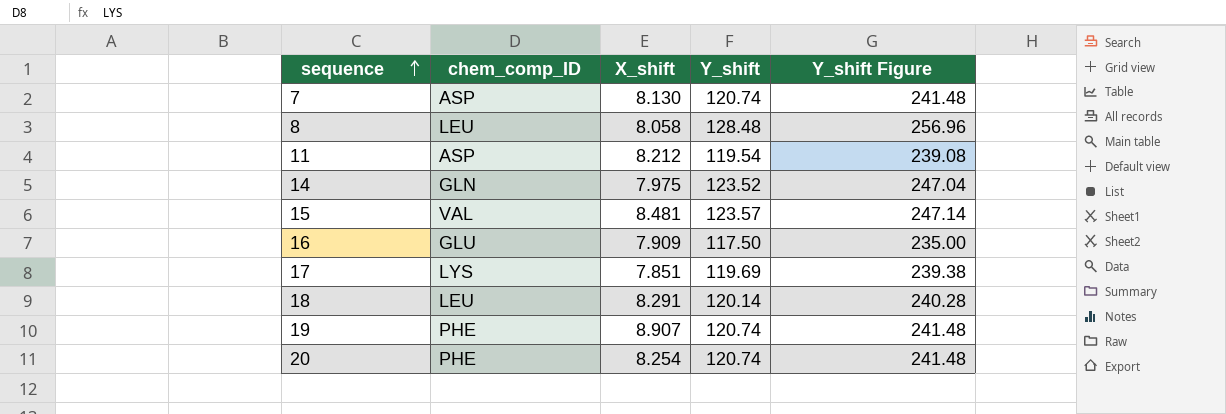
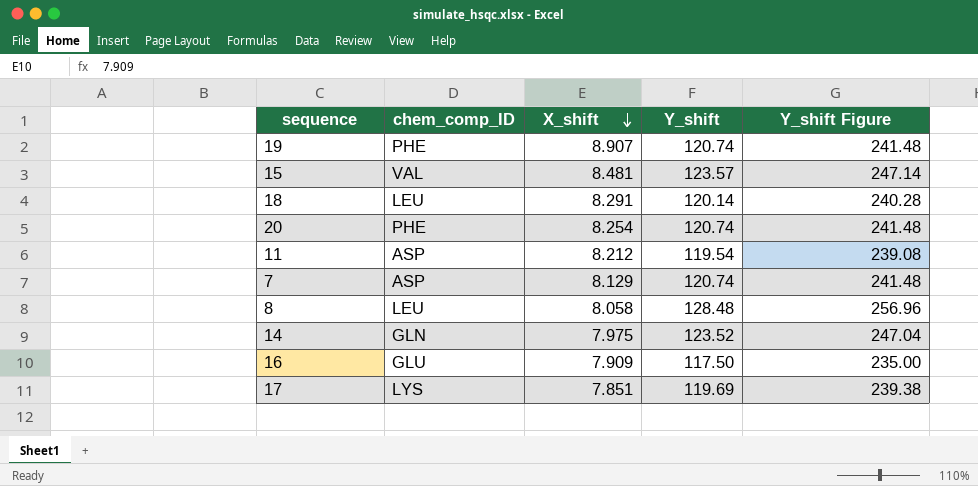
row order: sequence ascending -> X_shift descending
7 | X_shift: 8.130 -> 8.129

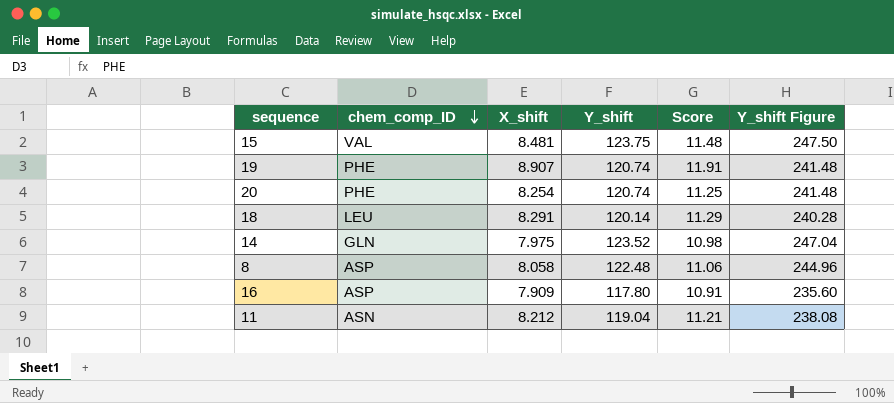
row order: X_shift descending -> chem_comp_ID descending
column Score | formula: none -> [X_shift] + 3
row 7: ASP | 8.129 | 120.74 | 241.48 -> none
row 17: LYS | 7.851 | 119.69 | 239.38 -> none
15 | Y_shift: 123.57 -> 123.75
15 | Y_shift Figure: 247.14 -> 247.50
8 | chem_comp_ID: LEU -> ASP
8 | Y_shift: 128.48 -> 122.48
8 | Y_shift Figure: 256.96 -> 244.96
16 | chem_comp_ID: GLU -> ASP
16 | Y_shift: 117.50 -> 117.80
16 | Y_shift Figure: 235.00 -> 235.60
11 | chem_comp_ID: ASP -> ASN
11 | Y_shift: 119.54 -> 119.04
11 | Y_shift Figure: 239.08 -> 238.08

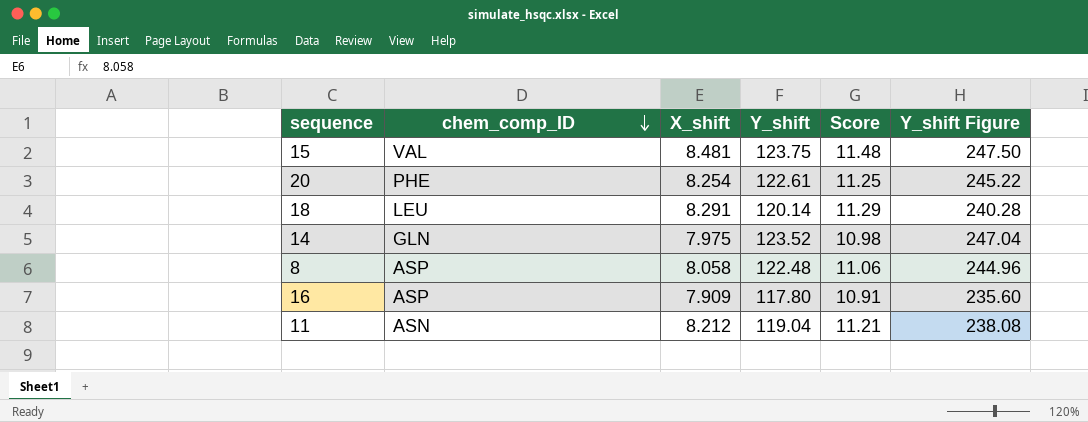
row 19: PHE | 8.907 | 120.74 | 11.91 | 241.48 -> none
20 | Y_shift: 120.74 -> 122.61
20 | Y_shift Figure: 241.48 -> 245.22

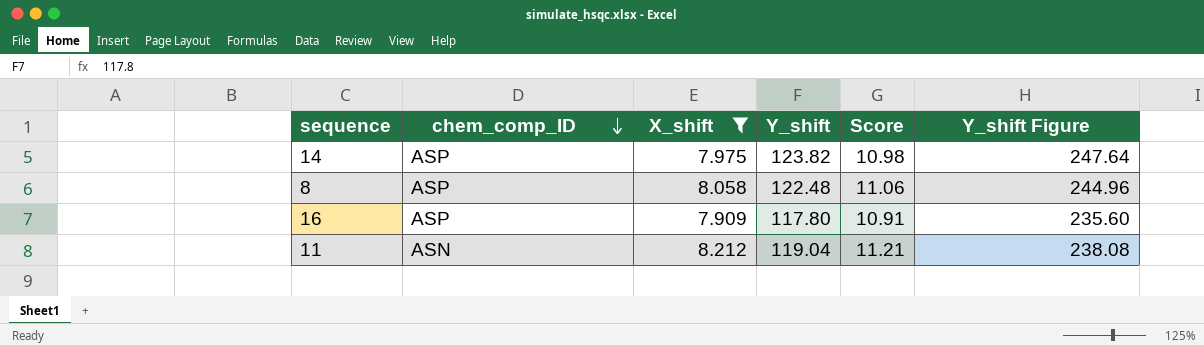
filter: none -> X_shift <= 8.212
14 | chem_comp_ID: GLN -> ASP
14 | Y_shift: 123.52 -> 123.82
14 | Y_shift Figure: 247.04 -> 247.64

